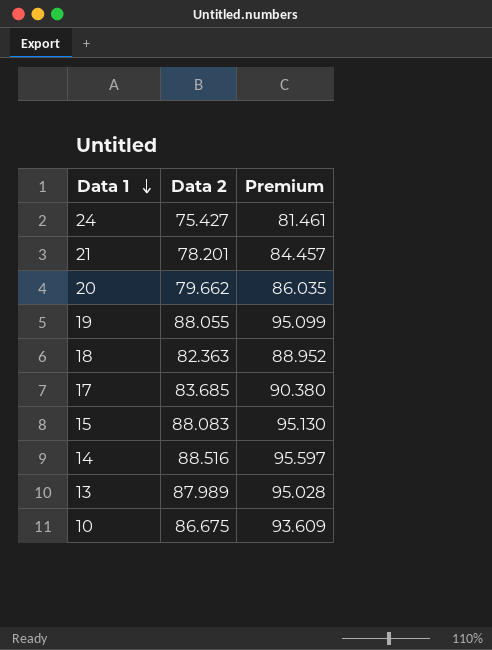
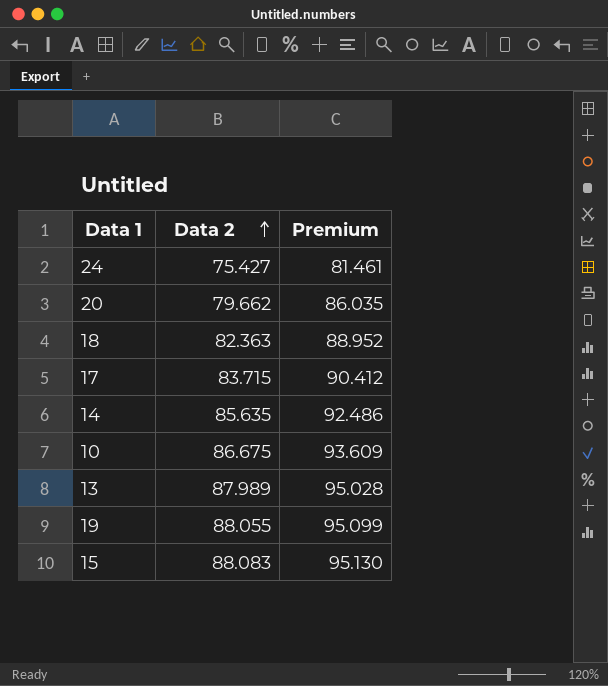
row order: Data 1 descending -> Data 2 ascending
row 21: 78.201 | 84.457 -> none
17 | Data 2: 83.685 -> 83.715
17 | Premium: 90.380 -> 90.412
14 | Data 2: 88.516 -> 85.635
14 | Premium: 95.597 -> 92.486

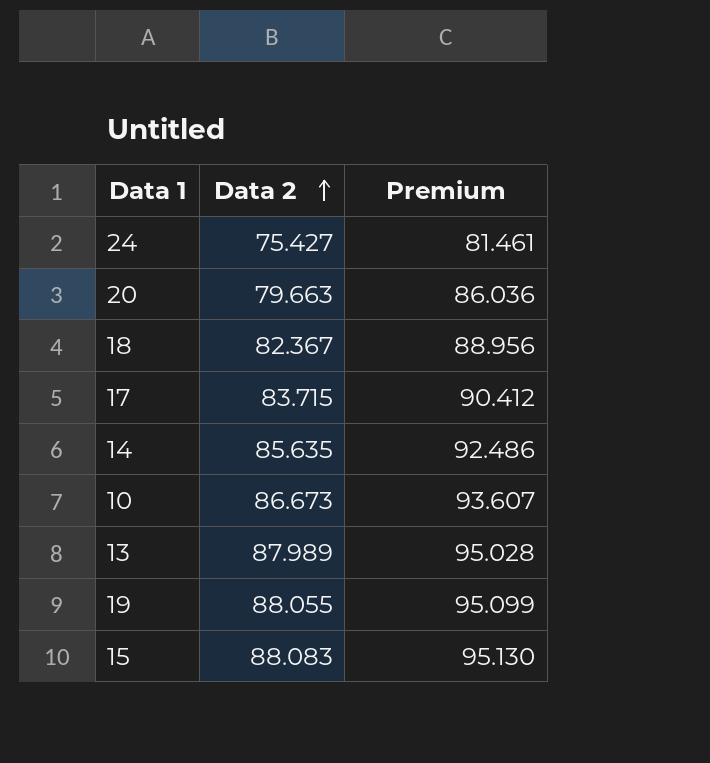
20 | Data 2: 79.662 -> 79.663
20 | Premium: 86.035 -> 86.036
18 | Data 2: 82.363 -> 82.367
18 | Premium: 88.952 -> 88.956
10 | Data 2: 86.675 -> 86.673
10 | Premium: 93.609 -> 93.607

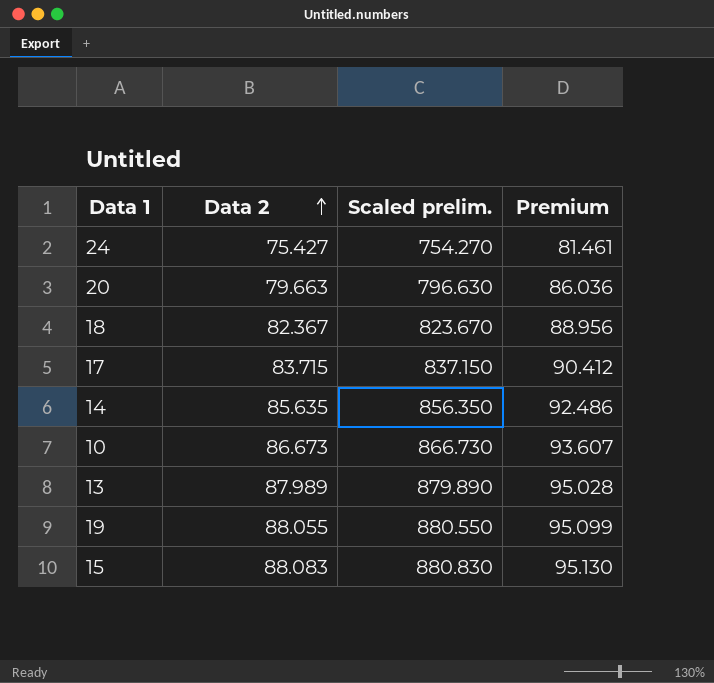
column Scaled prelim. | formula: none -> [Data 2] * 10

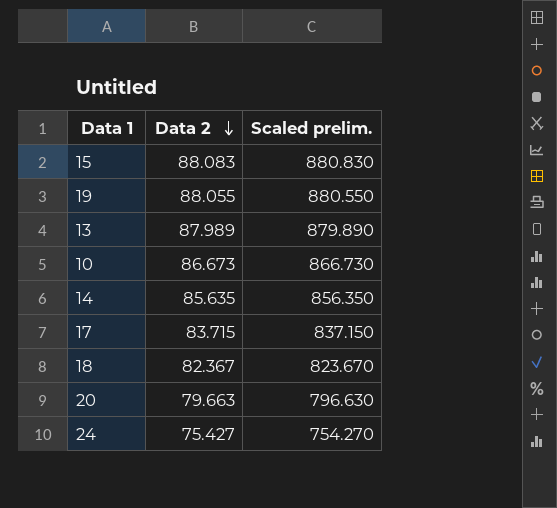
row order: Data 2 ascending -> Data 2 descending
column Premium | formula: [Data 2] * 1.08 -> none

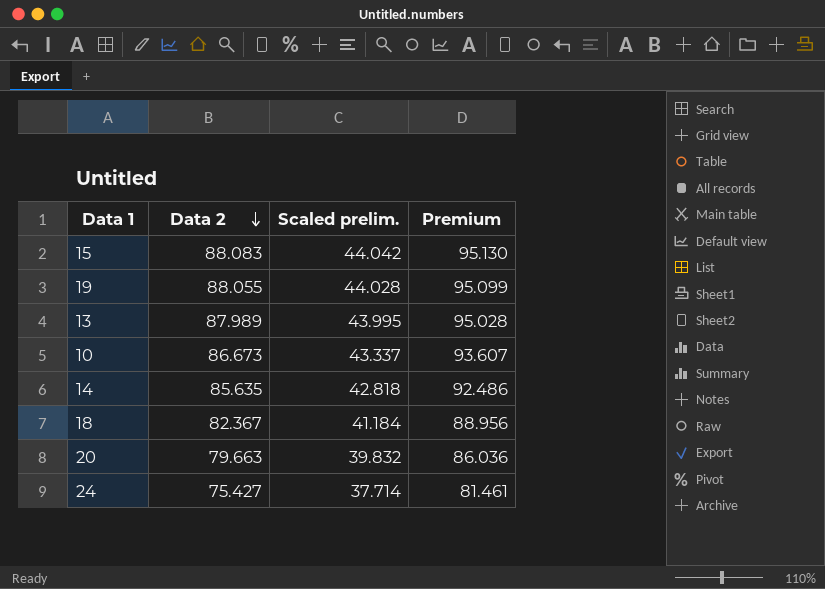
column Scaled prelim. | formula: [Data 2] * 10 -> [Data 2] * 0.5
column Premium | formula: none -> [Data 2] * 1.08
row 17: 83.715 | 837.150 -> none

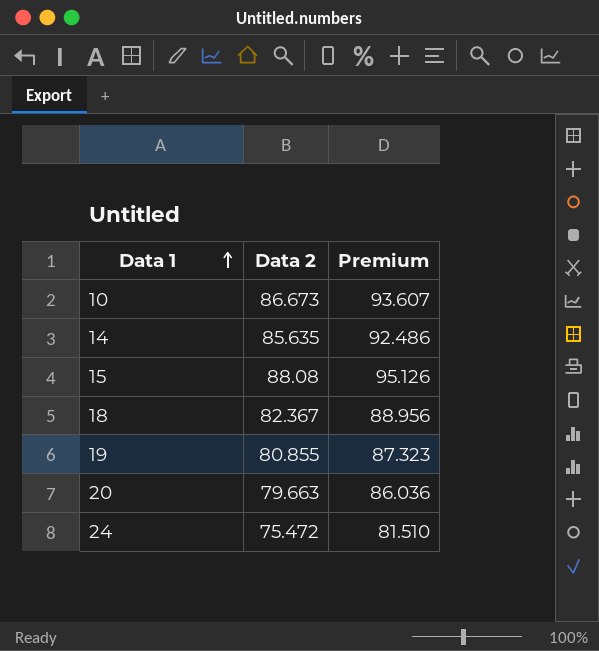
row order: Data 2 descending -> Data 1 ascending
column Scaled prelim. | formula: [Data 2] * 0.5 -> none
row 13: 87.989 | 43.995 | 95.028 -> none
15 | Data 2: 88.083 -> 88.08
15 | Premium: 95.130 -> 95.126
19 | Data 2: 88.055 -> 80.855
19 | Premium: 95.099 -> 87.323
24 | Data 2: 75.427 -> 75.472
24 | Premium: 81.461 -> 81.510

